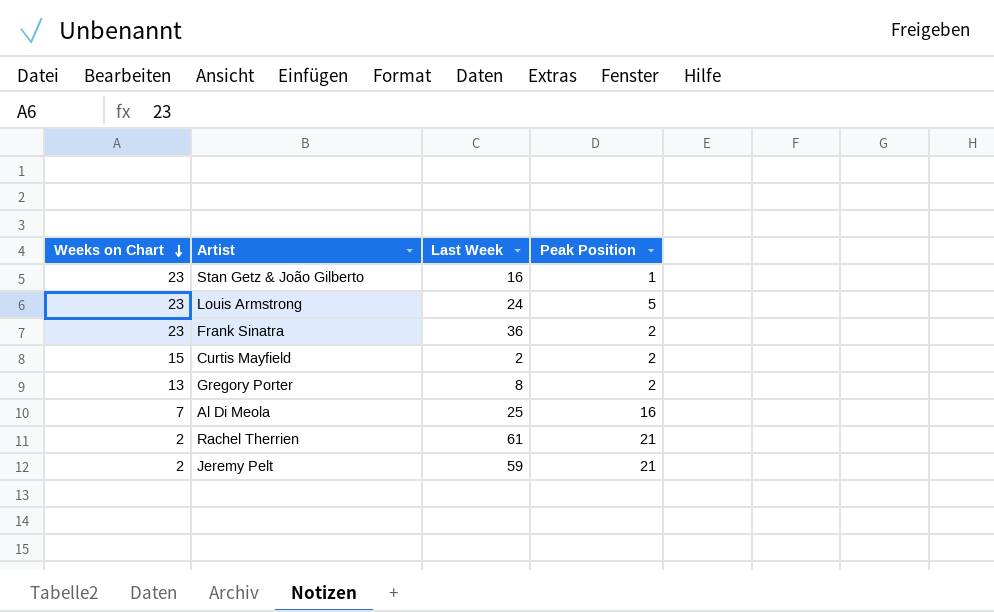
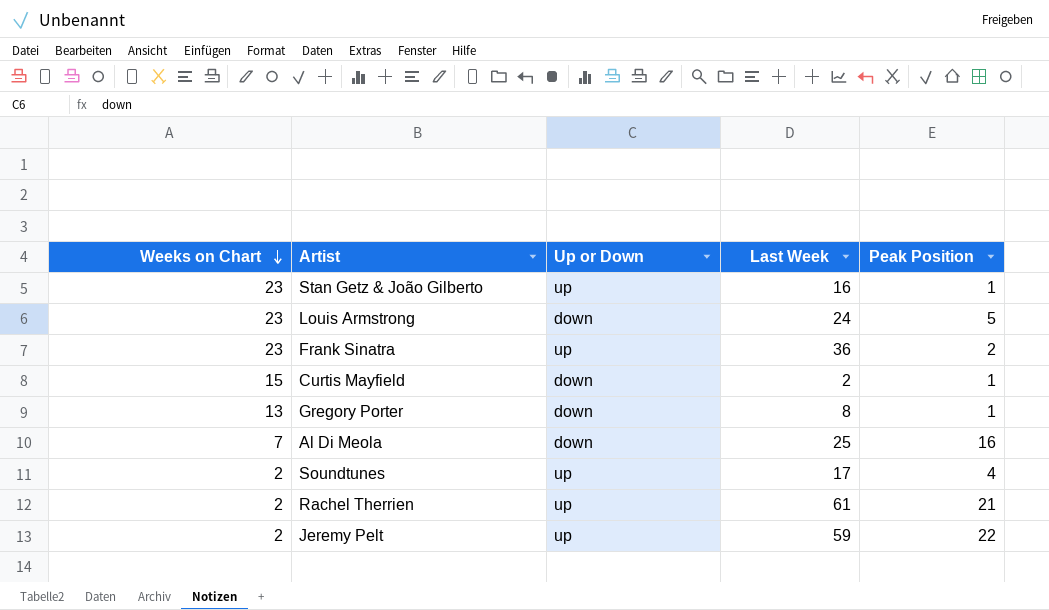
column Up or Down | position: none -> 3
Curtis Mayfield | Peak Position: 2 -> 1
Gregory Porter | Peak Position: 2 -> 1
row Soundtunes: none -> 2 | up | 17 | 4
Jeremy Pelt | Peak Position: 21 -> 22

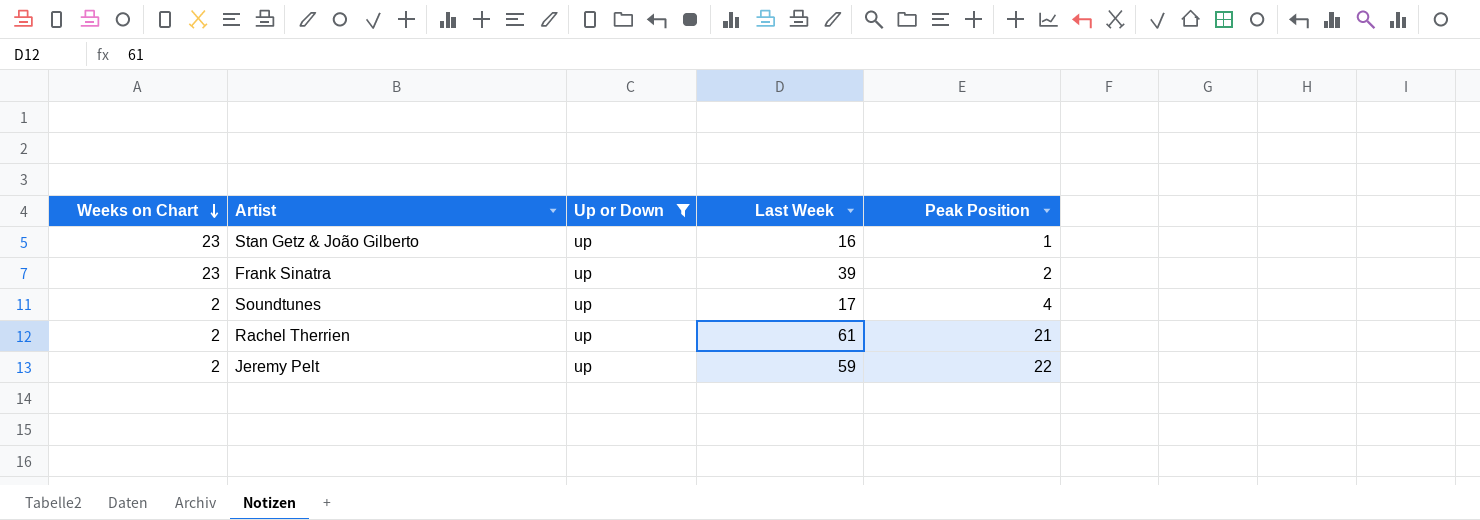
filter: none -> Up or Down = up
Frank Sinatra | Last Week: 36 -> 39

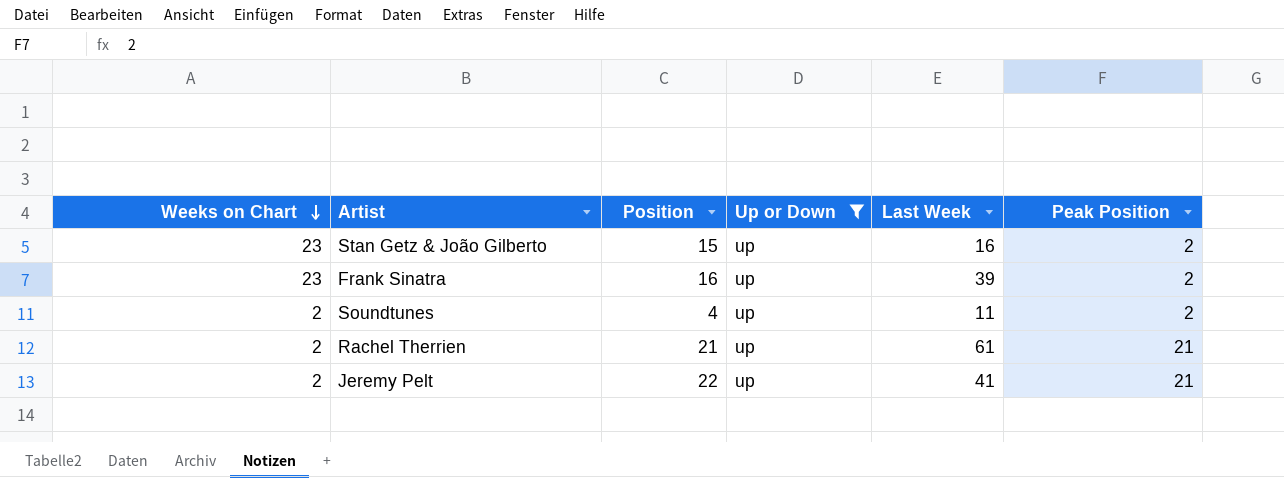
column Position | position: none -> 3
Stan Getz & João Gilberto | Peak Position: 1 -> 2
Soundtunes | Last Week: 17 -> 11
Soundtunes | Peak Position: 4 -> 2
Jeremy Pelt | Last Week: 59 -> 41
Jeremy Pelt | Peak Position: 22 -> 21

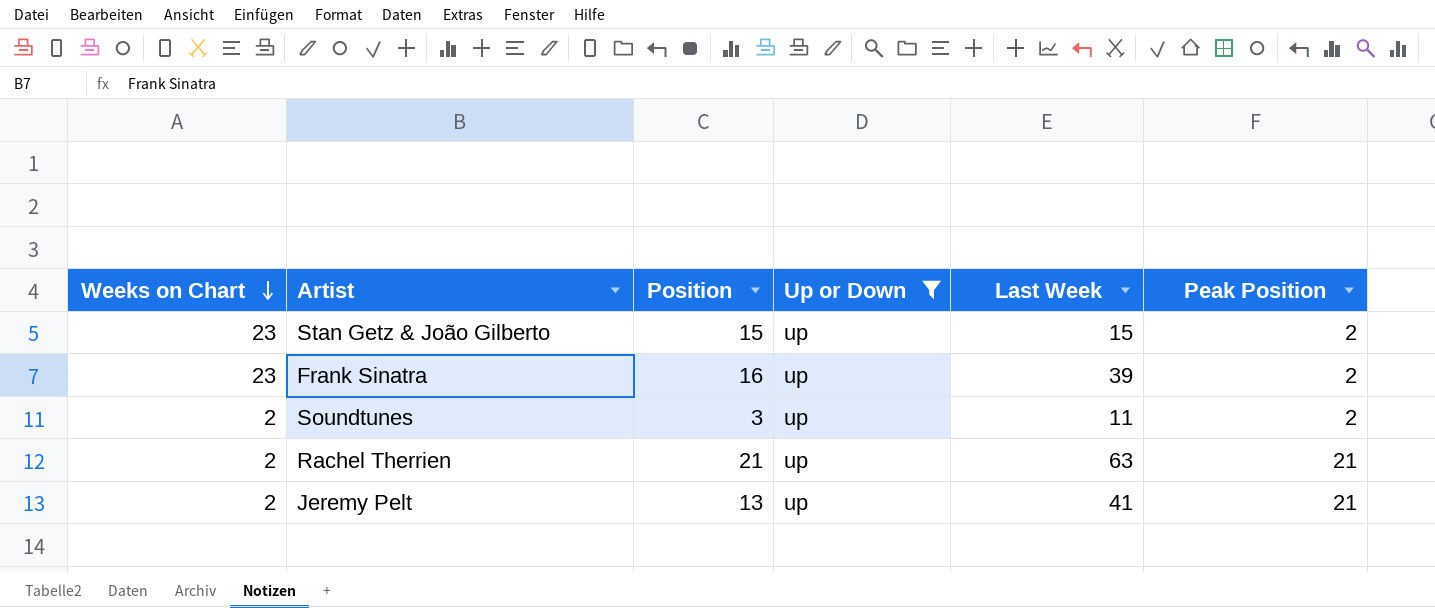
Stan Getz & João Gilberto | Last Week: 16 -> 15
Soundtunes | Position: 4 -> 3
Rachel Therrien | Last Week: 61 -> 63
Jeremy Pelt | Position: 22 -> 13

